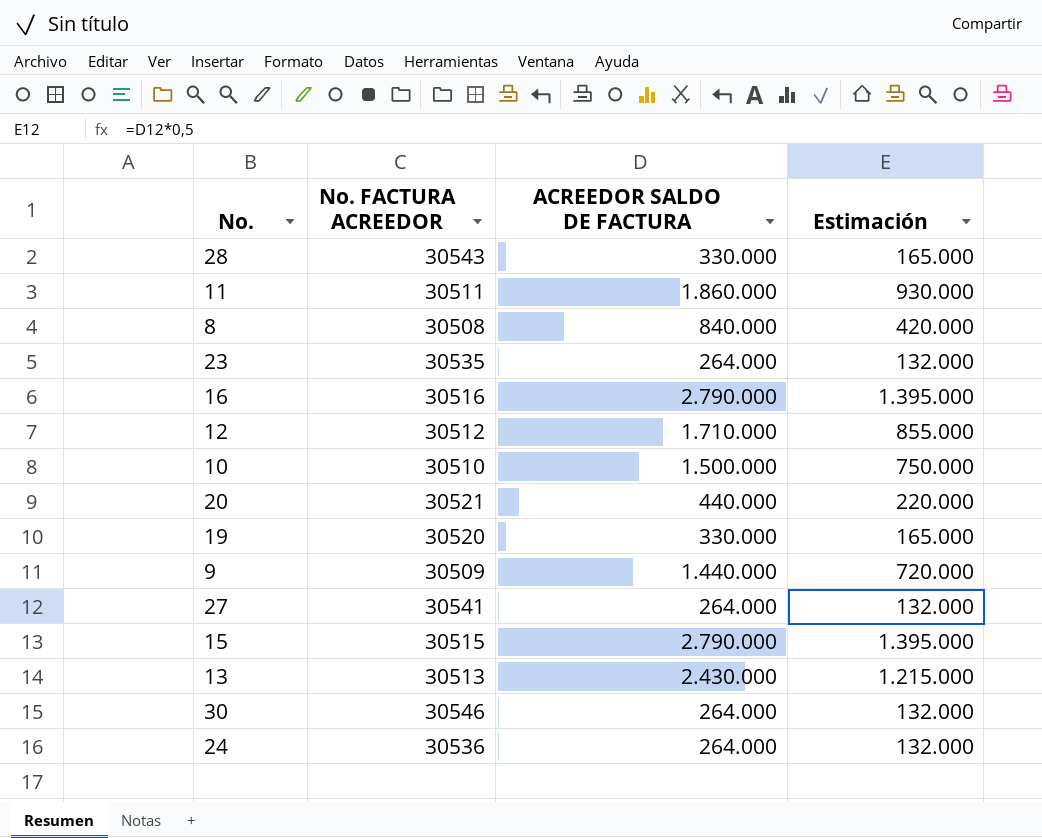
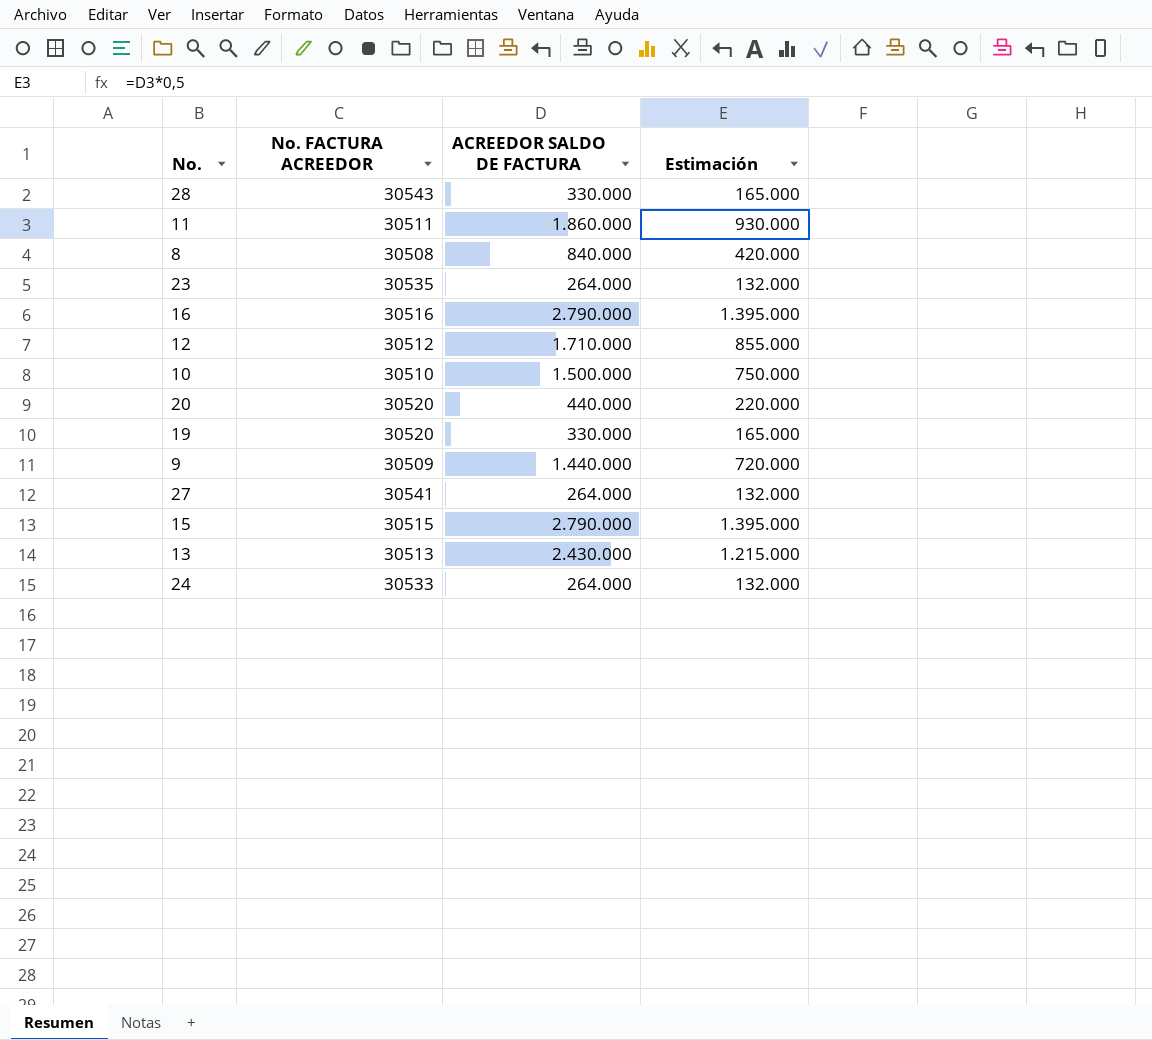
row 30: 30546 | 264.000 | 132.000 -> none
20 | No. FACTURA ACREEDOR: 30521 -> 30520
24 | No. FACTURA ACREEDOR: 30536 -> 30533

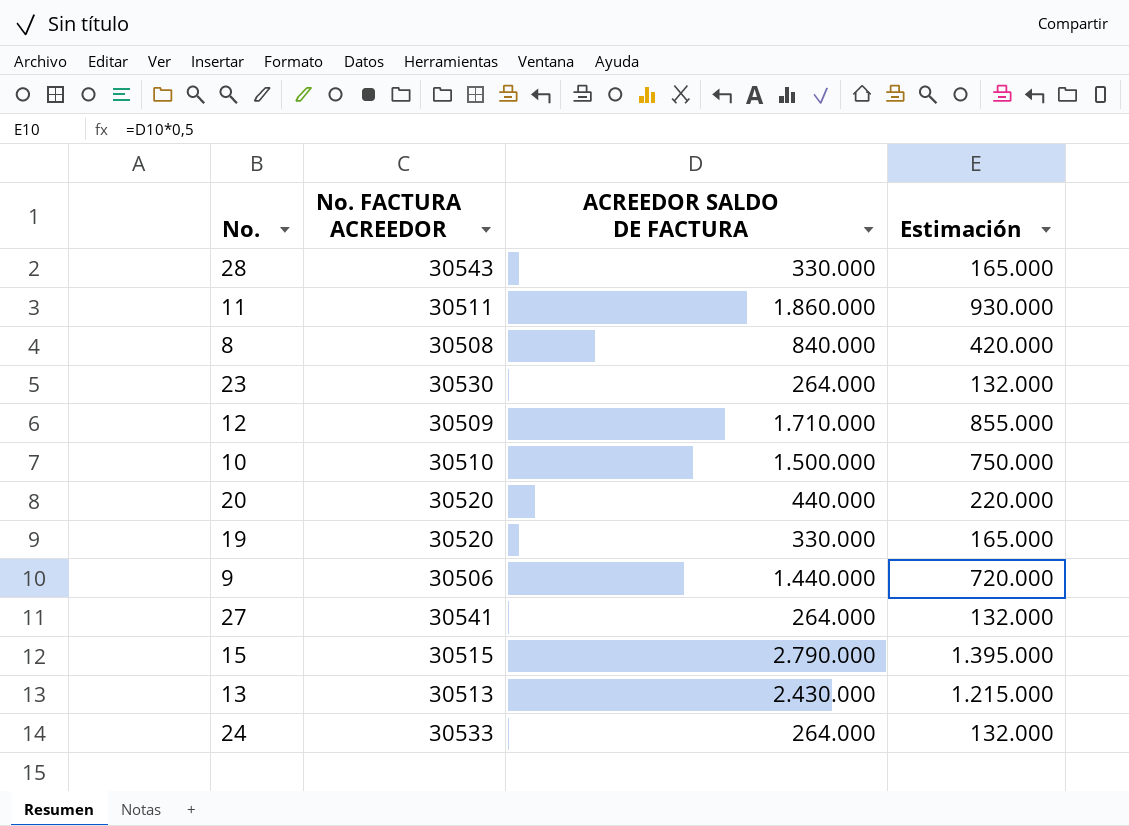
row 16: 30516 | 2.790.000 | 1.395.000 -> none
23 | No. FACTURA ACREEDOR: 30535 -> 30530
12 | No. FACTURA ACREEDOR: 30512 -> 30509
9 | No. FACTURA ACREEDOR: 30509 -> 30506

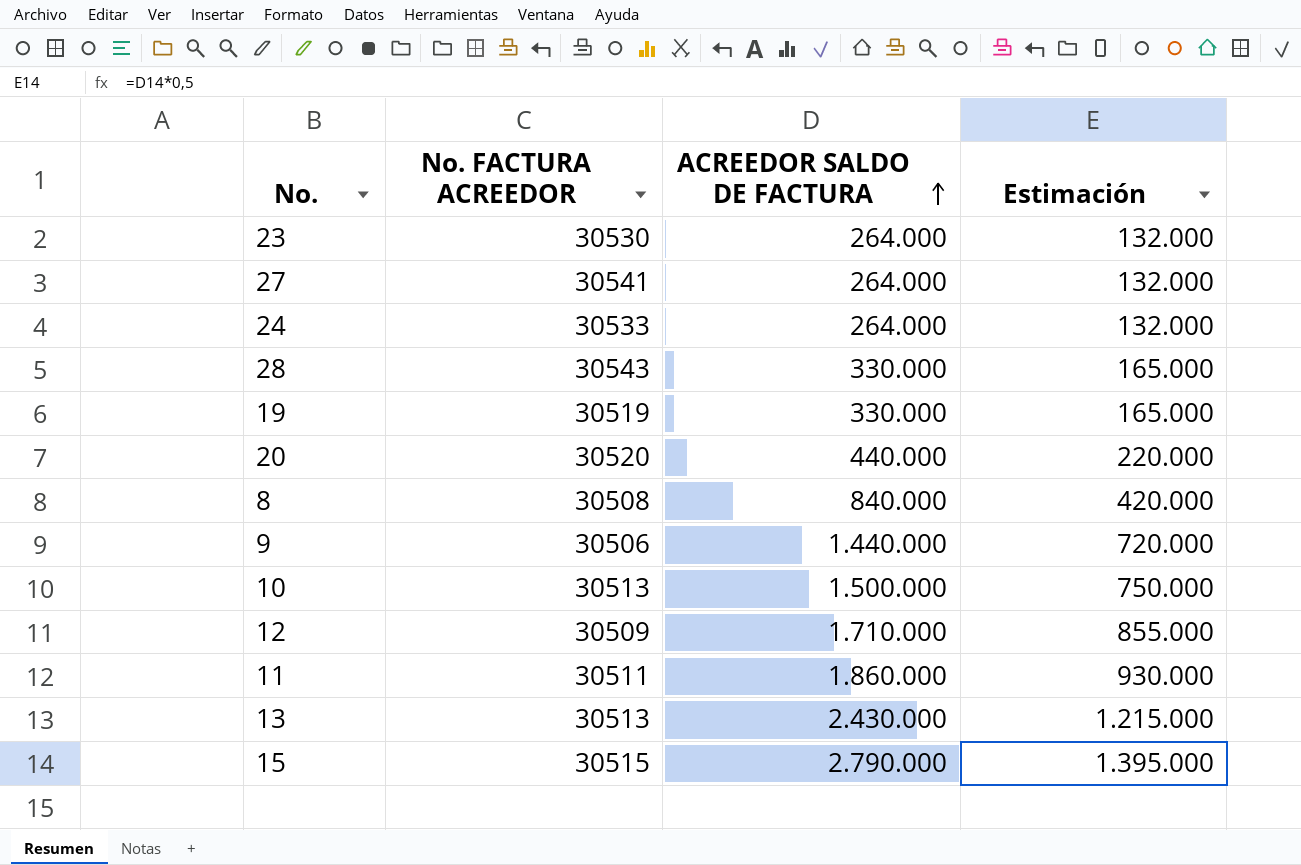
row order: none -> ACREEDOR SALDO DE FACTURA ascending
19 | No. FACTURA ACREEDOR: 30520 -> 30519
10 | No. FACTURA ACREEDOR: 30510 -> 30513

